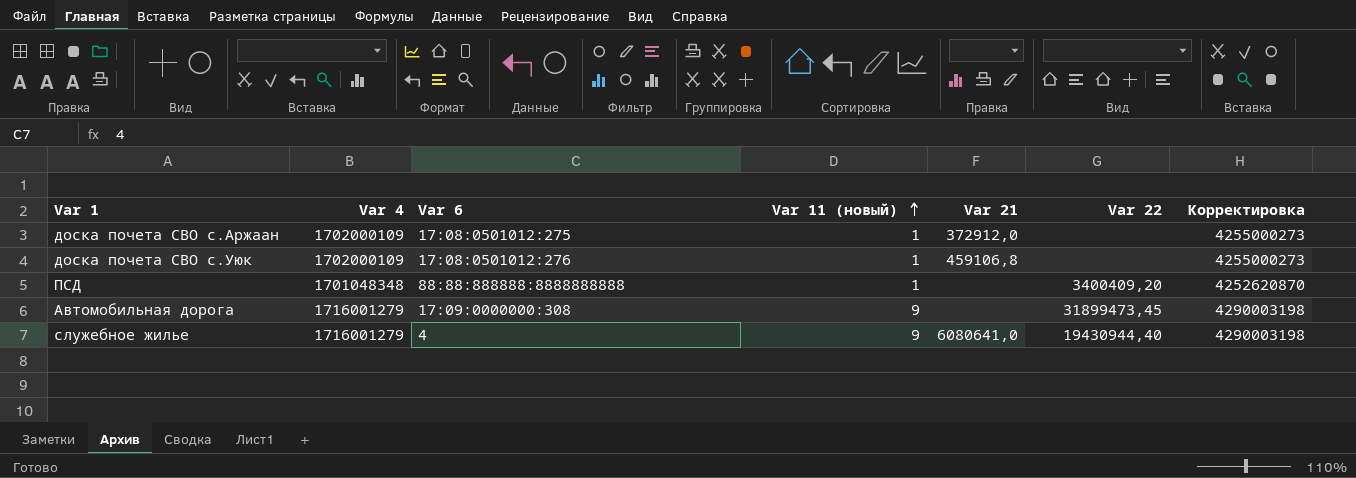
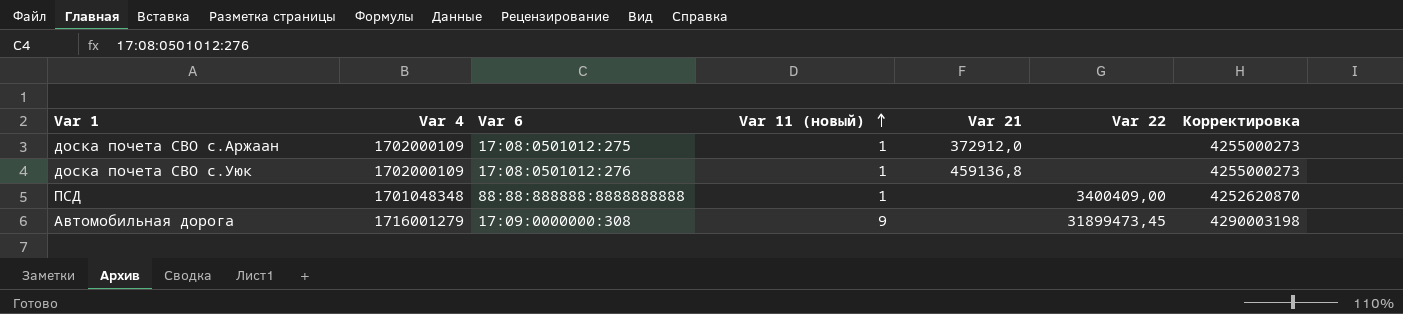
row служебное жилье: 1716001279 | 4 | 9 | 6080641,0 | 19430944,40 | 4290003198 -> none
доска почета СВО с.Уюк | Var 21: 459106,8 -> 459136,8
ПСД | Var 22: 3400409,20 -> 3400409,00

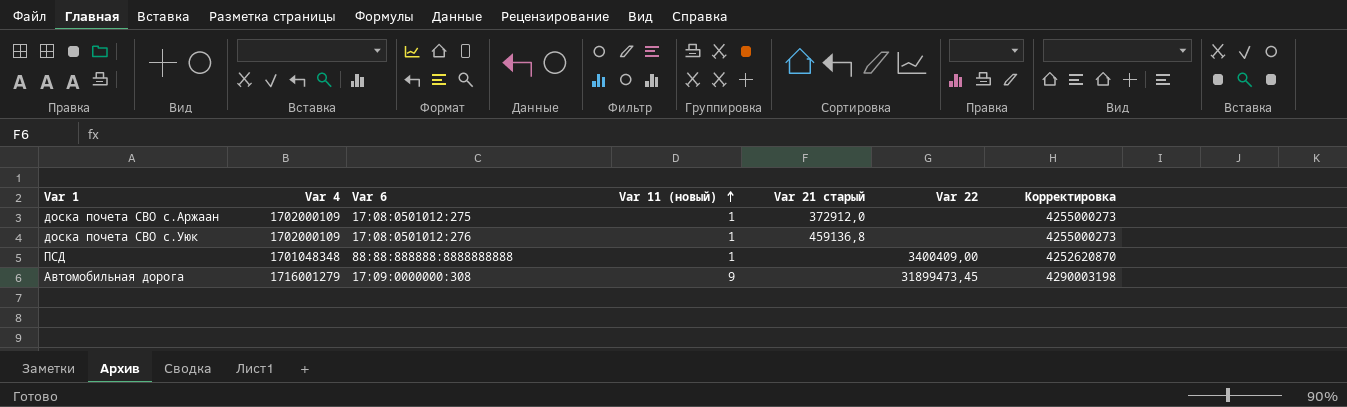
column name: Var 21 -> Var 21 старый

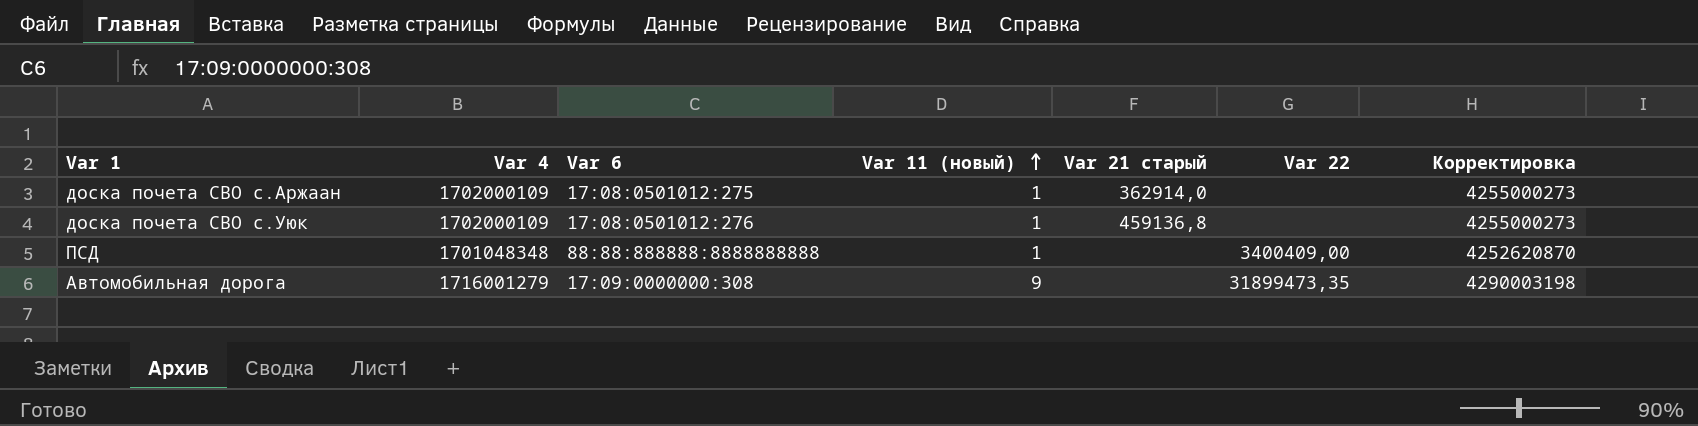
доска почета СВО с.Аржаан | Var 21 старый: 372912,0 -> 362914,0
Автомобильная дорога | Var 22: 31899473,45 -> 31899473,35

